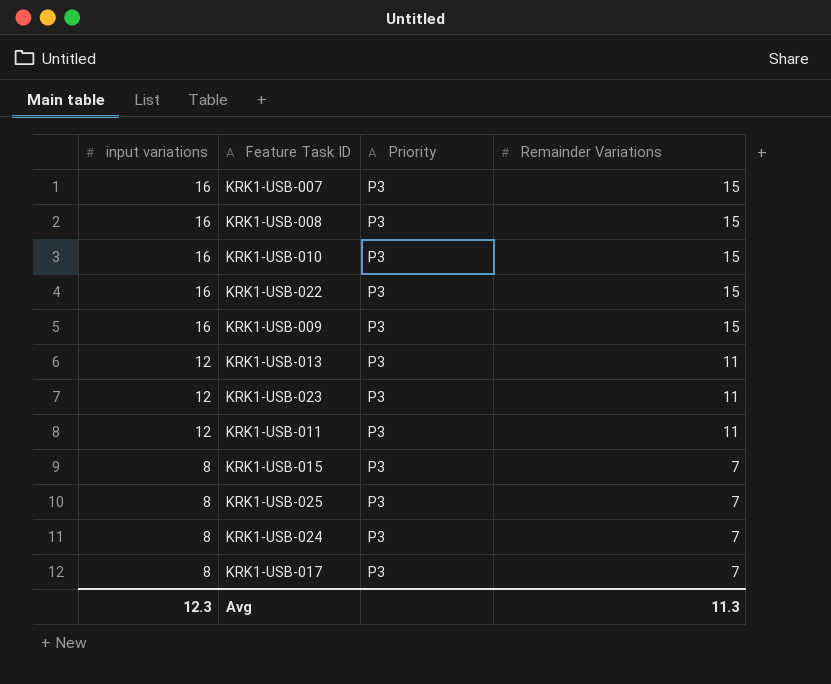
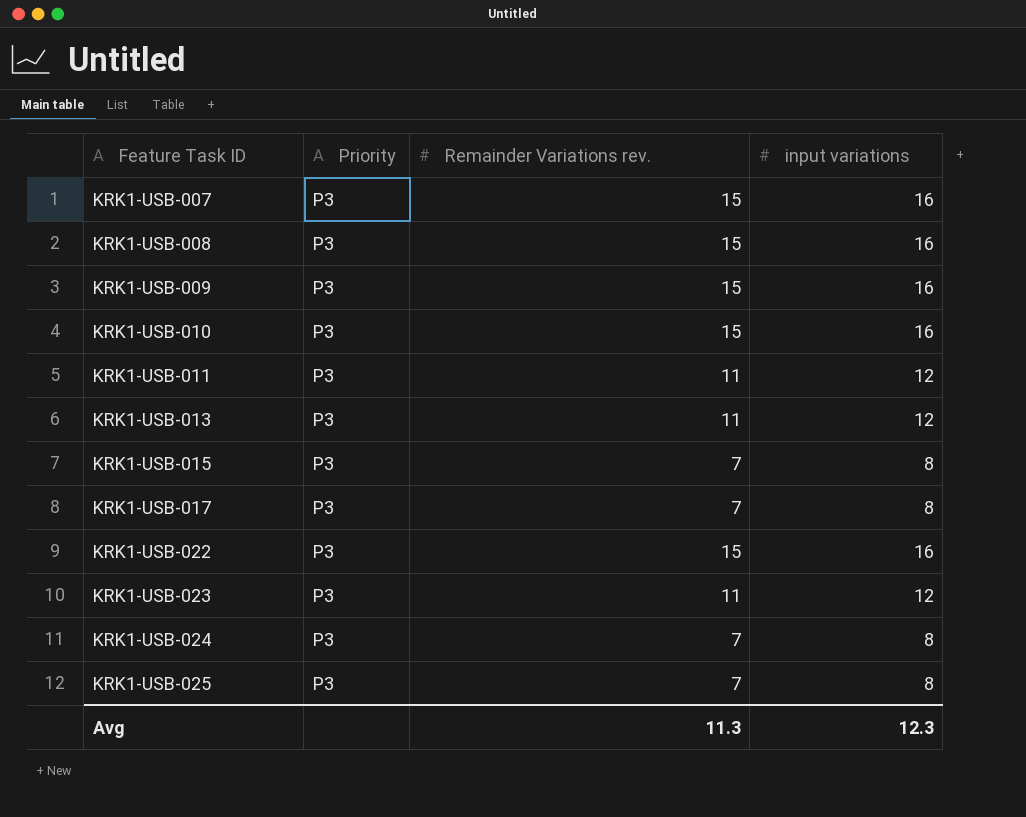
row order: input variations descending -> Feature Task ID ascending
column name: Remainder Variations -> Remainder Variations rev.
column input variations | position: 1 -> 4

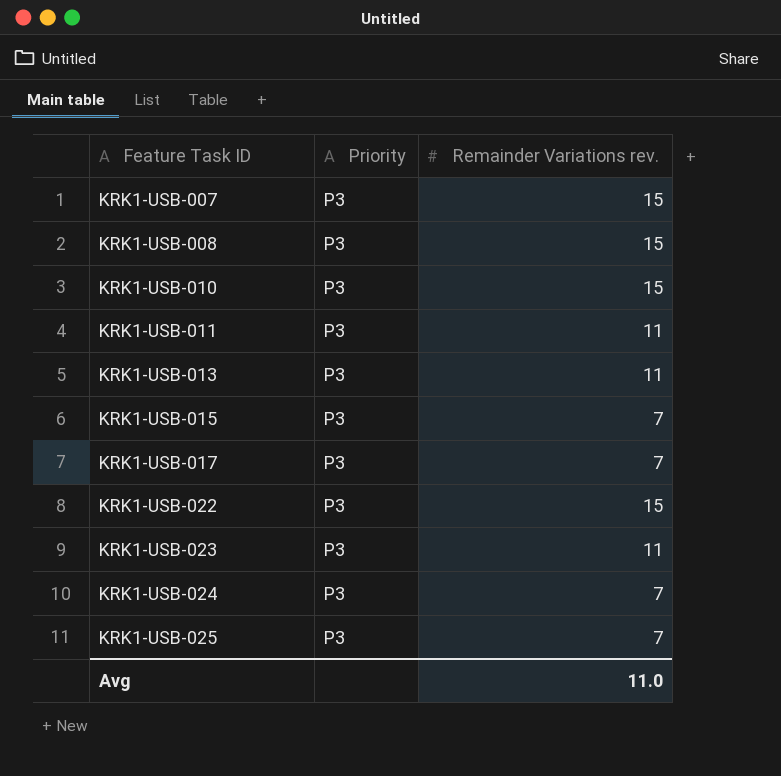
column input variations | position: 4 -> none
row KRK1-USB-009: P3 | 15 | 16 -> none
Avg | Remainder Variations rev.: 11.3 -> 11.0

